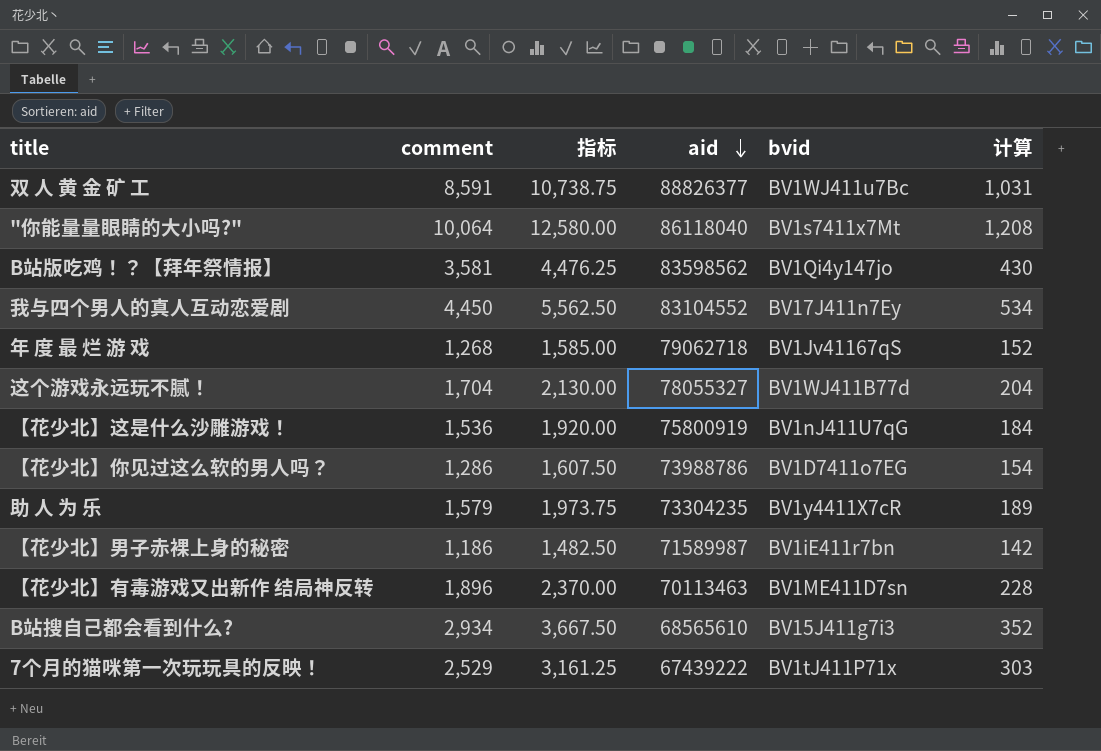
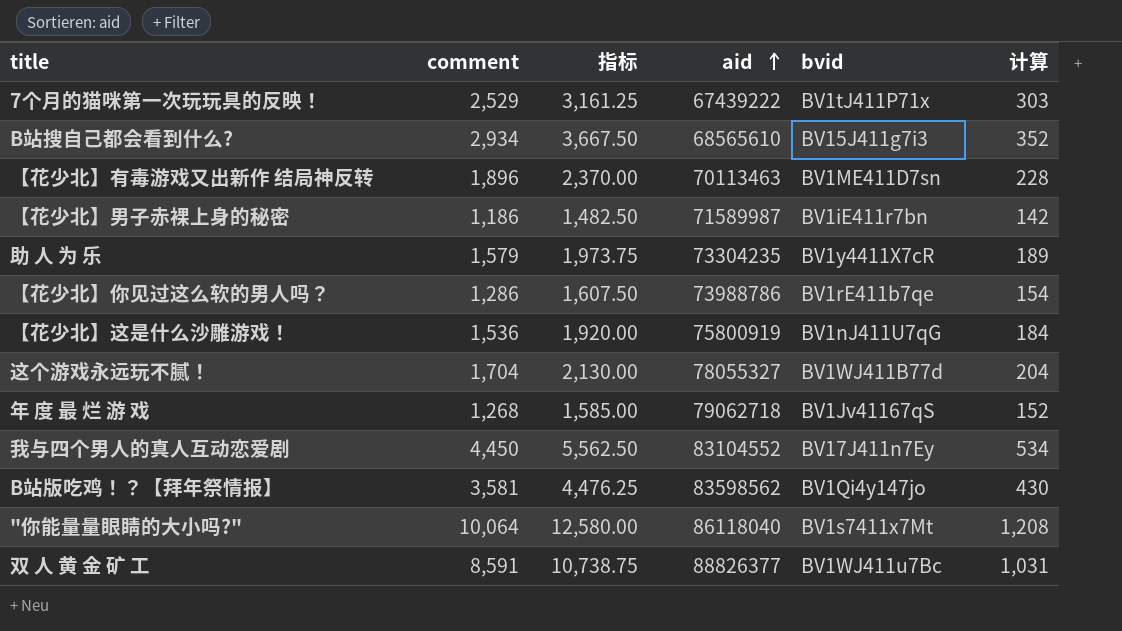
row order: aid descending -> aid ascending
【花少北】你见过这么软的男人吗？ | bvid: BV1D7411o7EG -> BV1rE411b7qe

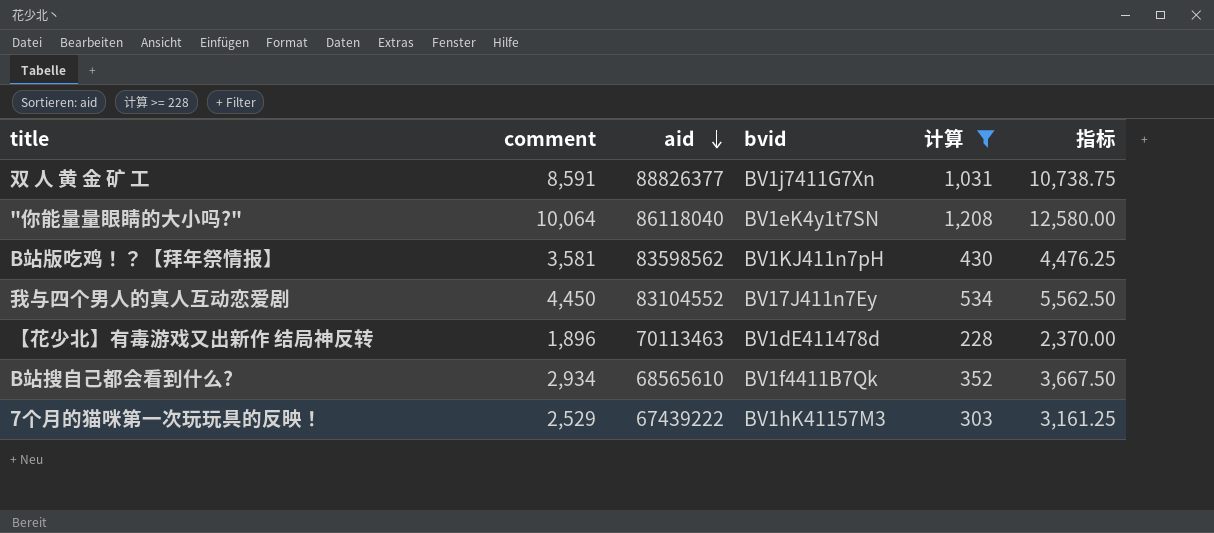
filter: none -> 计算 >= 228
row order: aid ascending -> aid descending
column 指标 | position: 3 -> 6
双 人 黄 金 矿 工 | bvid: BV1WJ411u7Bc -> BV1j7411G7Xn
"你能量量眼睛的大小吗?" | bvid: BV1s7411x7Mt -> BV1eK4y1t7SN
B站版吃鸡！？【拜年祭情报】 | bvid: BV1Qi4y147jo -> BV1KJ411n7pH
【花少北】有毒游戏又出新作 结局神反转 | bvid: BV1ME411D7sn -> BV1dE411478d
B站搜自己都会看到什么? | bvid: BV15J411g7i3 -> BV1f4411B7Qk
7个月的猫咪第一次玩玩具的反映！ | bvid: BV1tJ411P71x -> BV1hK41157M3

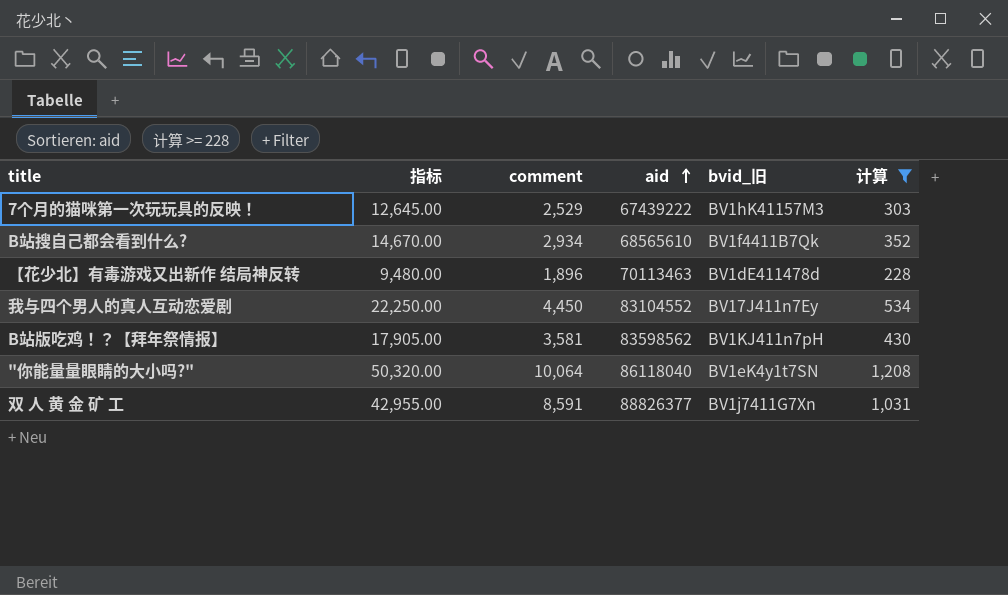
row order: aid descending -> aid ascending
column 指标 | formula: [comment] * 1.25 -> [comment] * 5
column 指标 | position: 6 -> 2
column name: bvid -> bvid_旧

